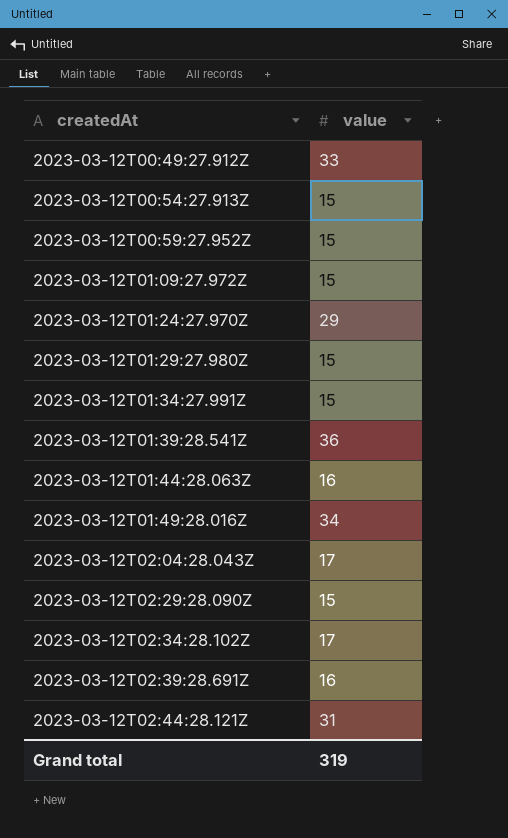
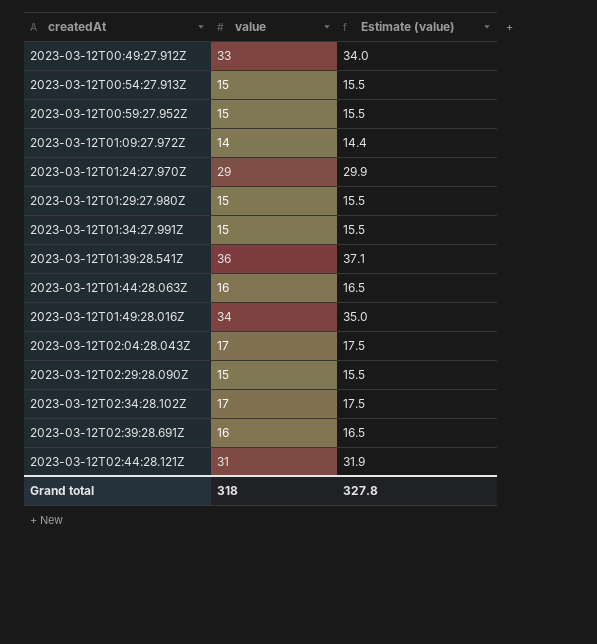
column Estimate (value) | formula: none -> [value] * 1.03
2023-03-12T01:09:27.972Z | value: 15 -> 14
Grand total | value: 319 -> 318

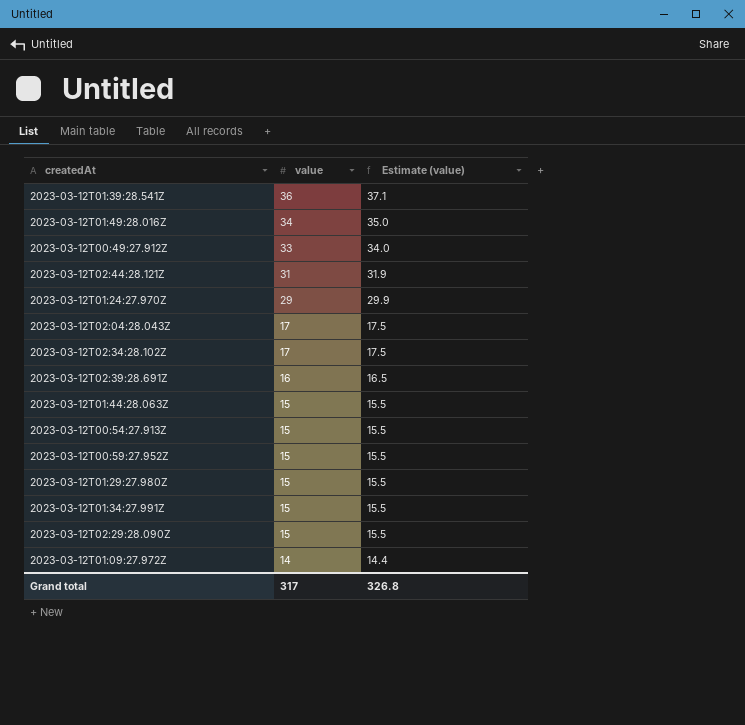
row order: createdAt ascending -> value descending
2023-03-12T01:44:28.063Z | value: 16 -> 15
2023-03-12T01:44:28.063Z | Estimate (value): 16.5 -> 15.5
Grand total | value: 318 -> 317
Grand total | Estimate (value): 327.8 -> 326.8

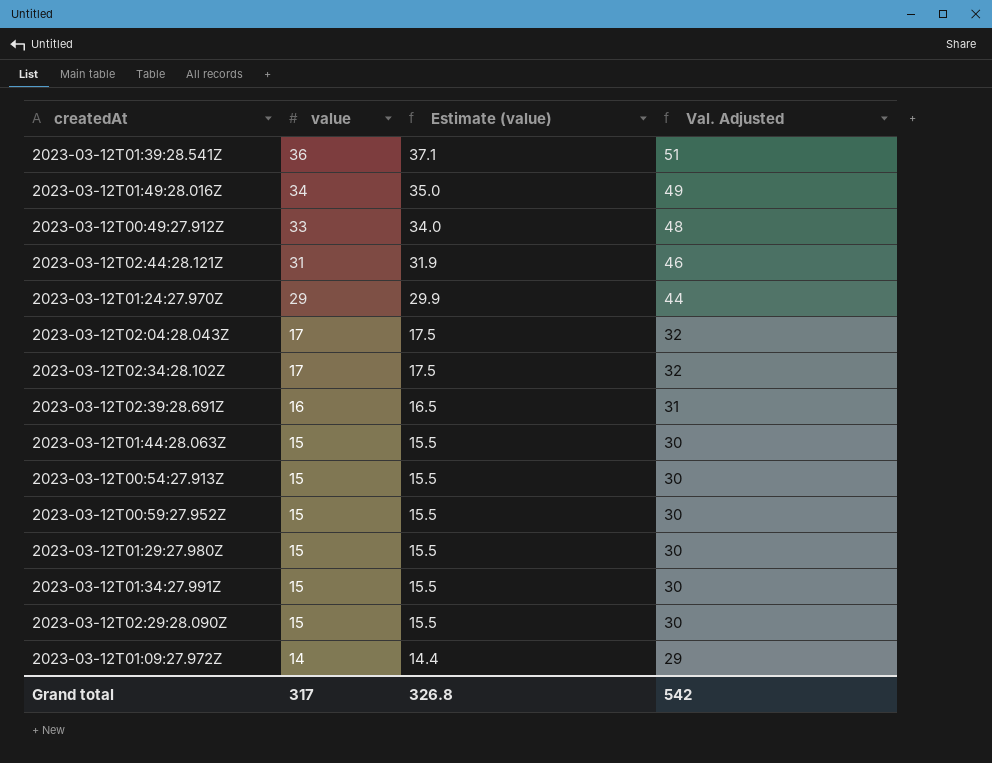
column Val. Adjusted | formula: none -> [value] + 15

